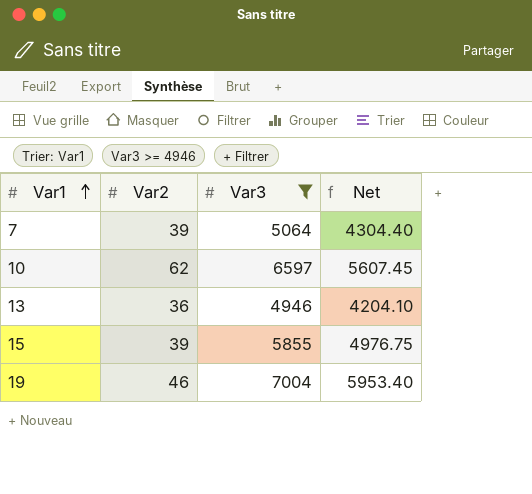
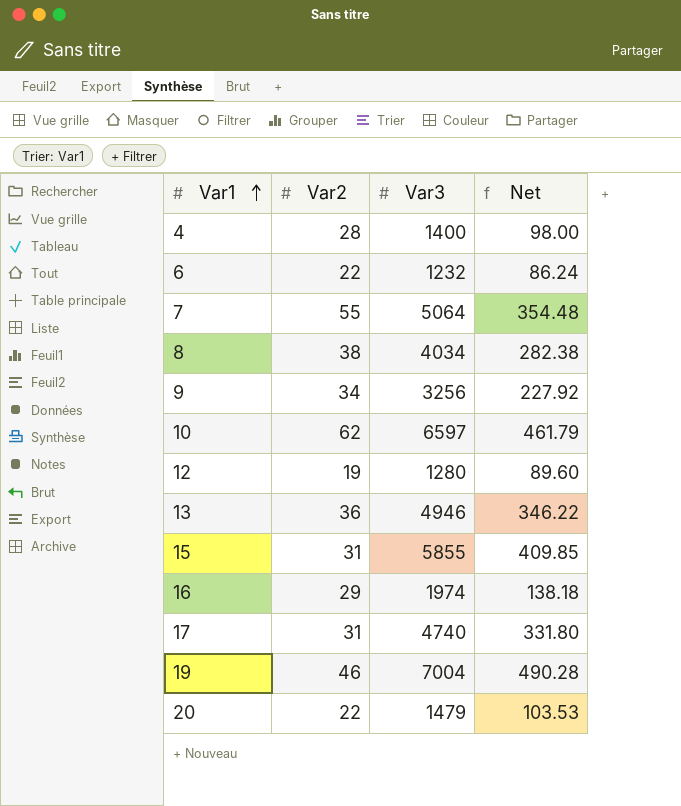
filter: Var3 >= 4946 -> none
column Net | formula: [Var3] * 0.85 -> [Var3] * 0.07
7 | Var2: 39 -> 55
15 | Var2: 39 -> 31

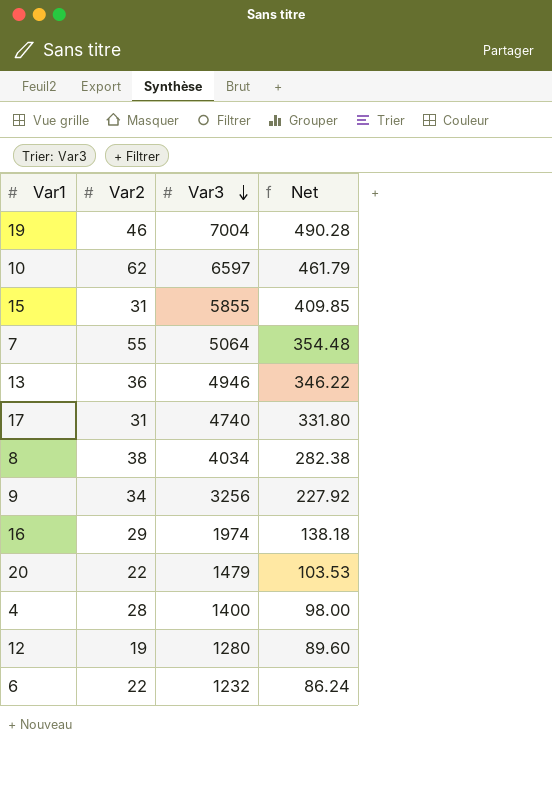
row order: Var1 ascending -> Var3 descending

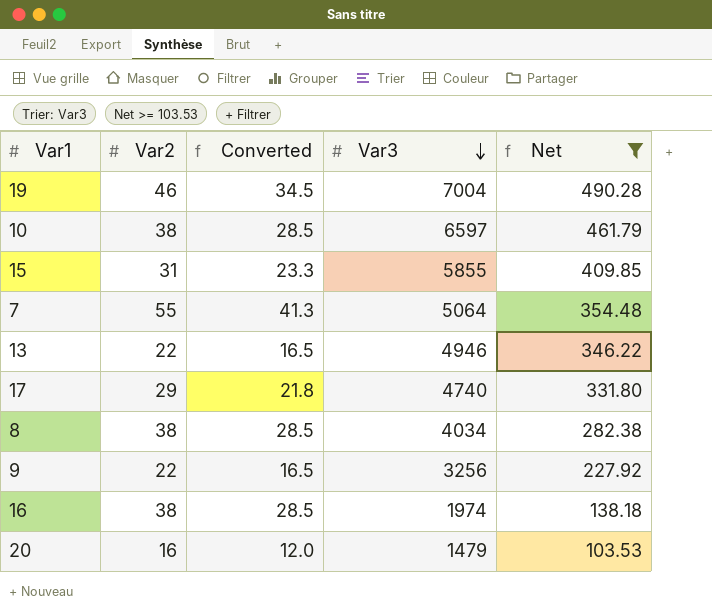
filter: none -> Net >= 103.53
column Converted | formula: none -> [Var2] * 0.75
10 | Var2: 62 -> 38
13 | Var2: 36 -> 22
17 | Var2: 31 -> 29
9 | Var2: 34 -> 22
16 | Var2: 29 -> 38
20 | Var2: 22 -> 16

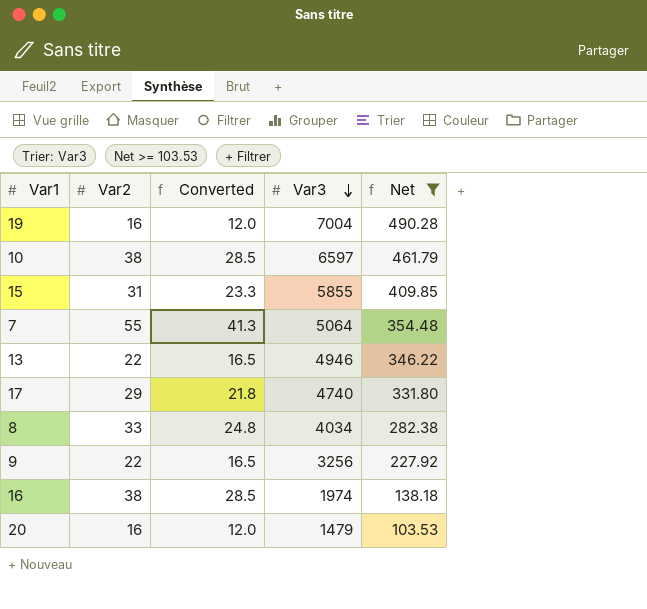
19 | Var2: 46 -> 16
19 | Converted: 34.5 -> 12.0
8 | Var2: 38 -> 33
8 | Converted: 28.5 -> 24.8

